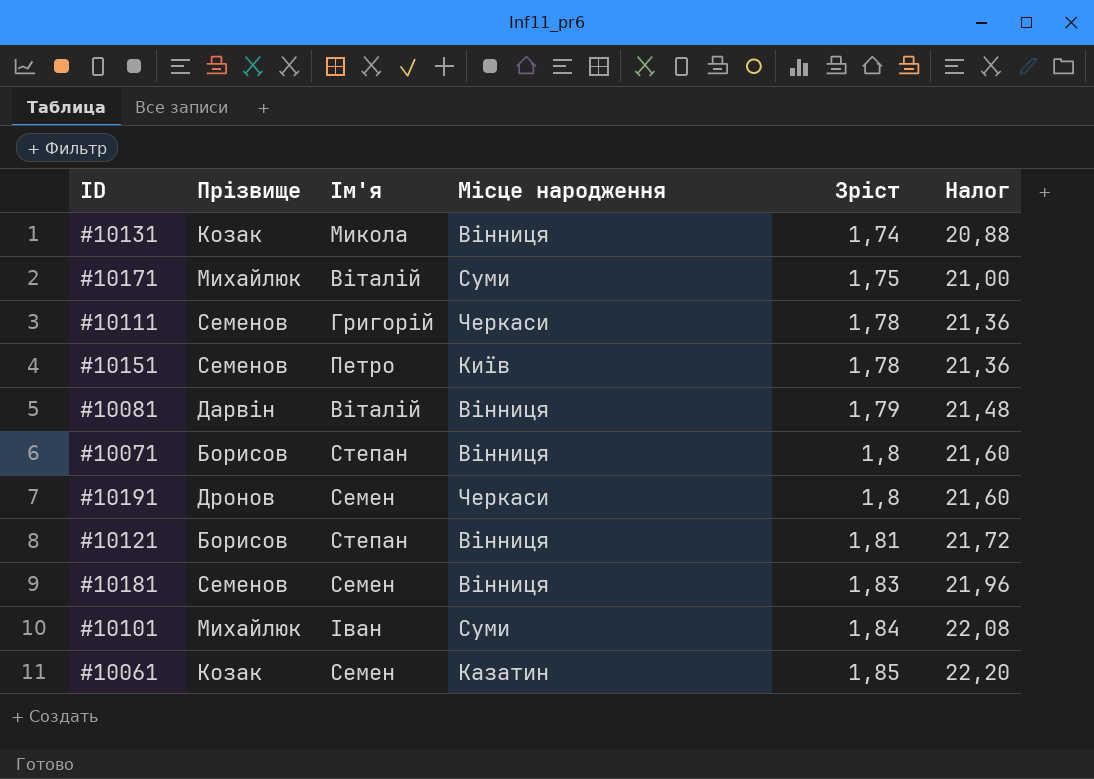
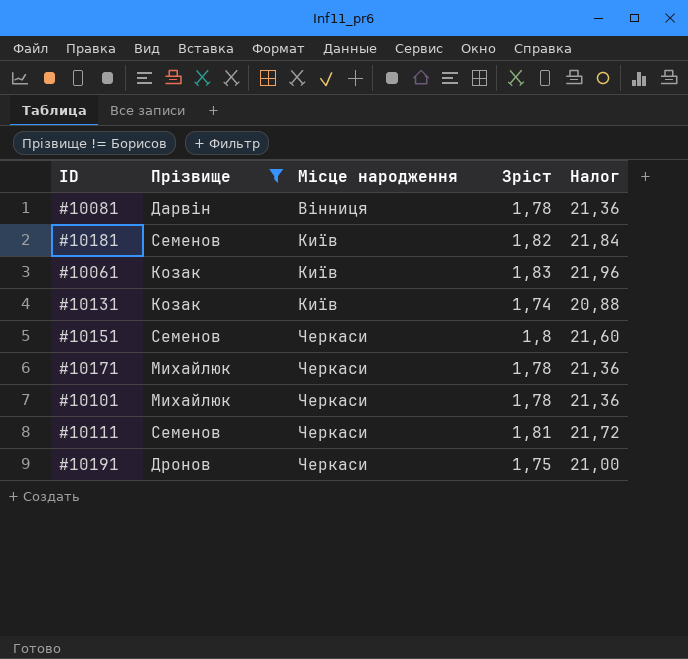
filter: none -> Прізвище != Борисов
row order: Зріст ascending -> Місце народження ascending
column Ім'я | position: 3 -> none
#10081 | Зріст: 1,79 -> 1,78
#10081 | Налог: 21,48 -> 21,36
#10181 | Місце народження: Вінниця -> Київ
#10181 | Зріст: 1,83 -> 1,82
#10181 | Налог: 21,96 -> 21,84
#10061 | Місце народження: Казатин -> Київ
#10061 | Зріст: 1,85 -> 1,83
#10061 | Налог: 22,20 -> 21,96
#10131 | Місце народження: Вінниця -> Київ
#10151 | Місце народження: Київ -> Черкаси
#10151 | Зріст: 1,78 -> 1,8
#10151 | Налог: 21,36 -> 21,60
#10171 | Місце народження: Суми -> Черкаси
#10171 | Зріст: 1,75 -> 1,78
#10171 | Налог: 21,00 -> 21,36
#10101 | Місце народження: Суми -> Черкаси
#10101 | Зріст: 1,84 -> 1,78
#10101 | Налог: 22,08 -> 21,36
#10111 | Зріст: 1,78 -> 1,81
#10111 | Налог: 21,36 -> 21,72
#10191 | Зріст: 1,8 -> 1,75
#10191 | Налог: 21,60 -> 21,00

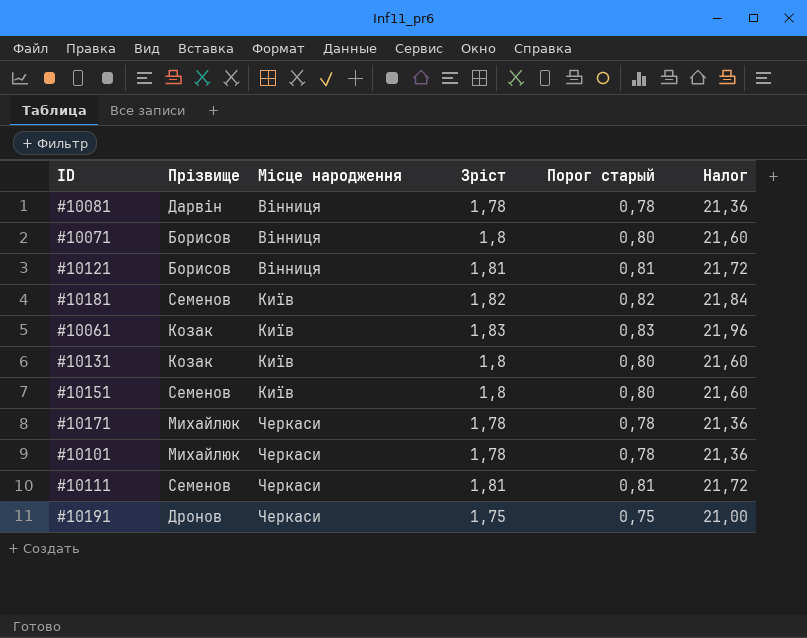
filter: Прізвище != Борисов -> none
column Порог старый | formula: none -> [Зріст] - 1
#10131 | Зріст: 1,74 -> 1,8
#10131 | Налог: 20,88 -> 21,60
#10151 | Місце народження: Черкаси -> Київ

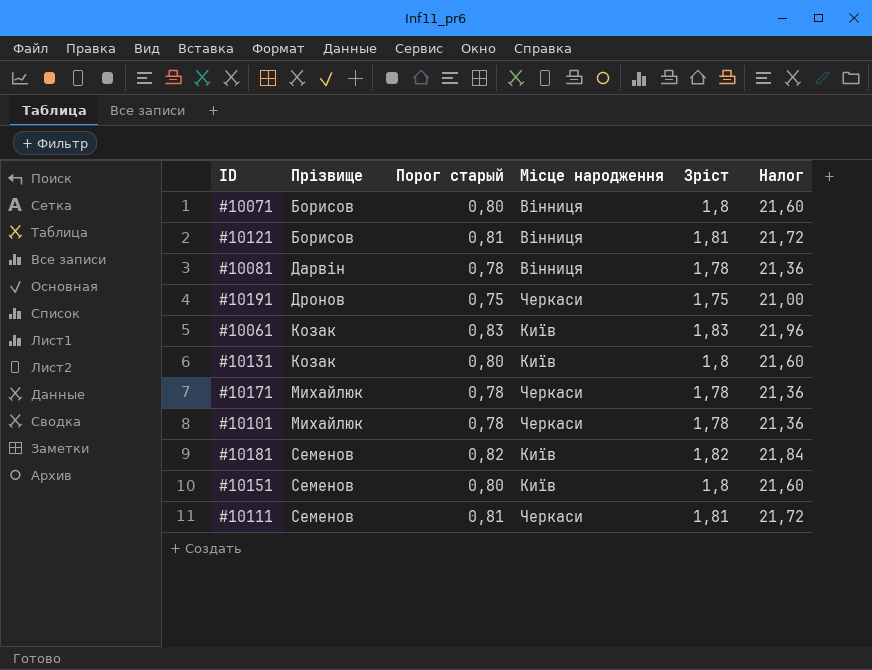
row order: Місце народження ascending -> Прізвище ascending
column Порог старый | position: 5 -> 3

